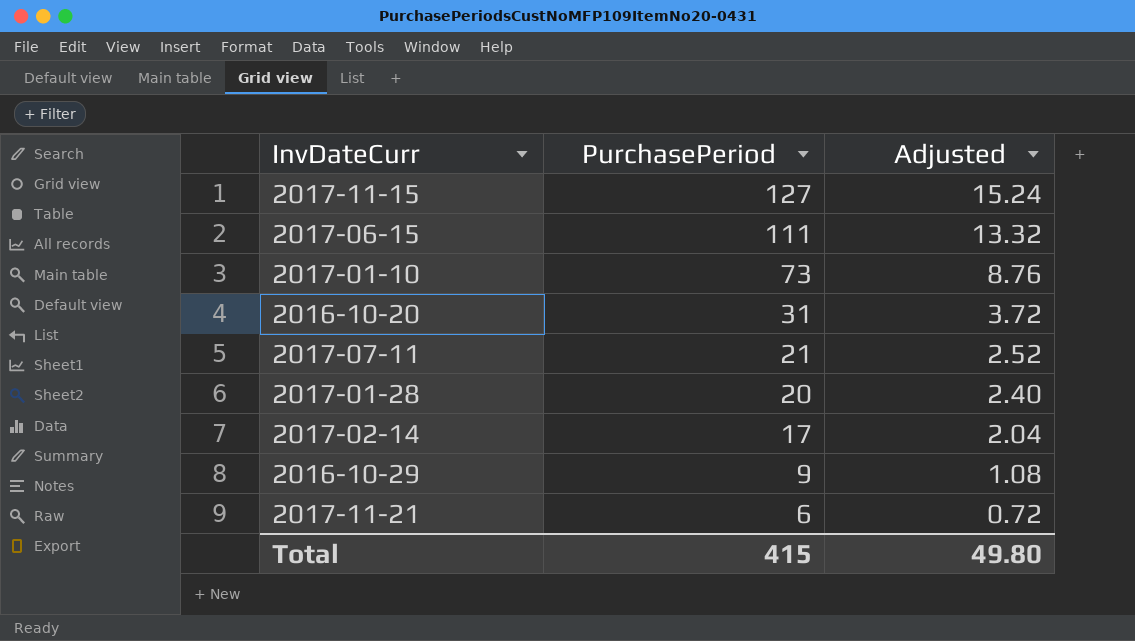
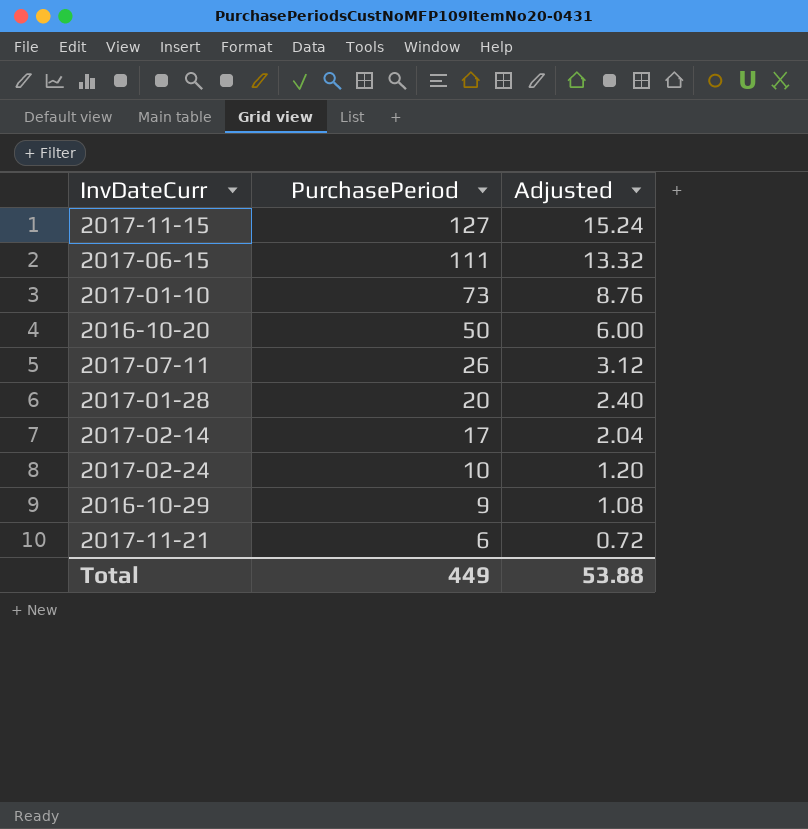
2016-10-20 | PurchasePeriod: 31 -> 50
2016-10-20 | Adjusted: 3.72 -> 6.00
2017-07-11 | PurchasePeriod: 21 -> 26
2017-07-11 | Adjusted: 2.52 -> 3.12
row 2017-02-24: none -> 10 | 1.20
Total | PurchasePeriod: 415 -> 449
Total | Adjusted: 49.80 -> 53.88

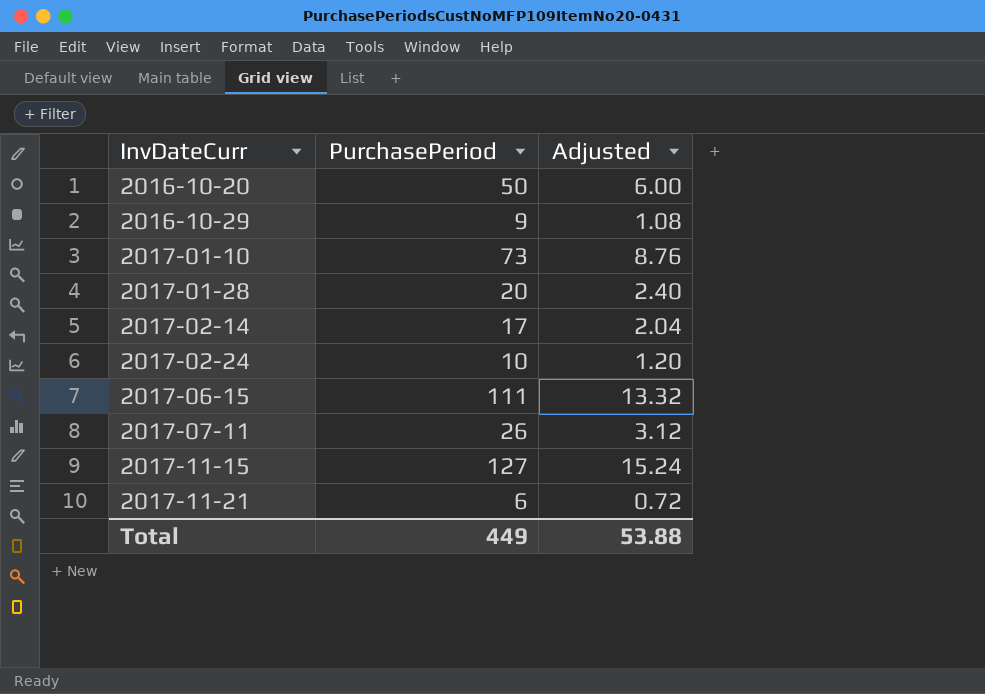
row order: PurchasePeriod descending -> InvDateCurr ascending

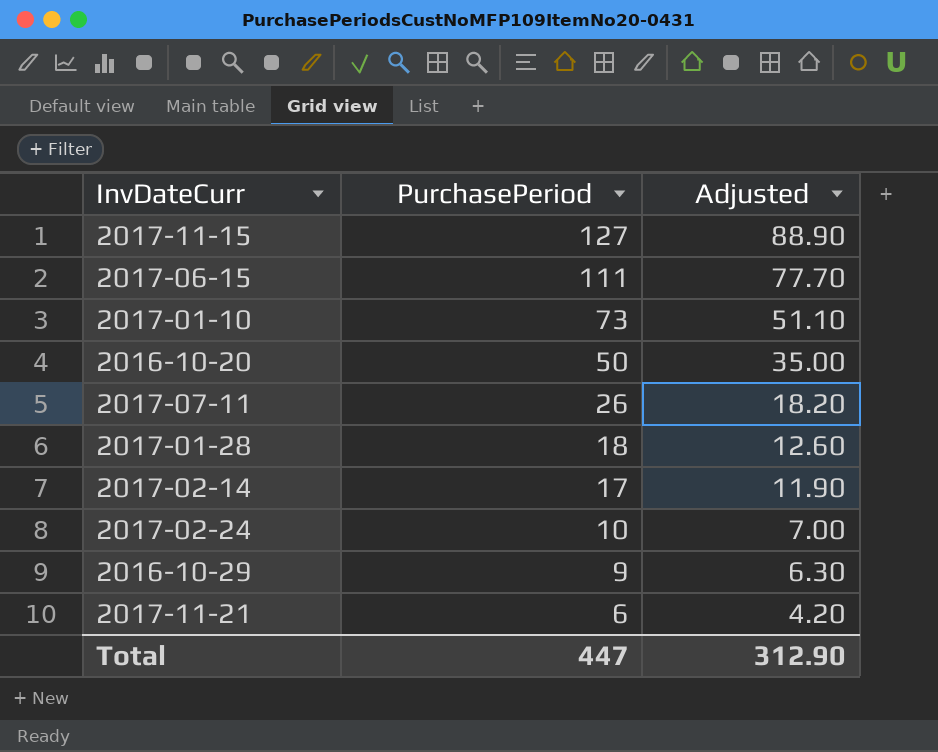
row order: InvDateCurr ascending -> PurchasePeriod descending
column Adjusted | formula: [PurchasePeriod] * 0.12 -> [PurchasePeriod] * 0.7
2017-01-28 | PurchasePeriod: 20 -> 18
Total | PurchasePeriod: 449 -> 447
Total | Adjusted: 53.88 -> 312.90

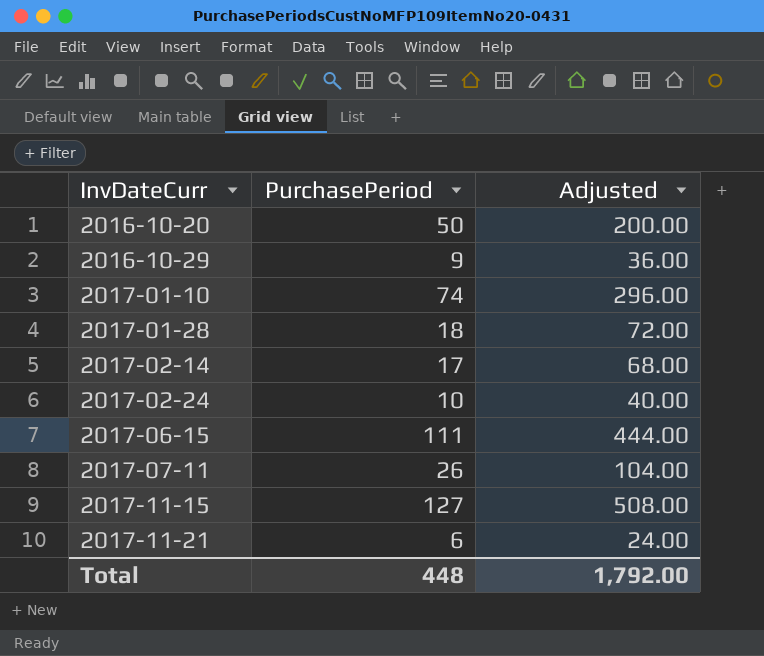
row order: PurchasePeriod descending -> InvDateCurr ascending
column Adjusted | formula: [PurchasePeriod] * 0.7 -> [PurchasePeriod] * 4
2017-01-10 | PurchasePeriod: 73 -> 74
Total | PurchasePeriod: 447 -> 448
Total | Adjusted: 312.90 -> 1,792.00

